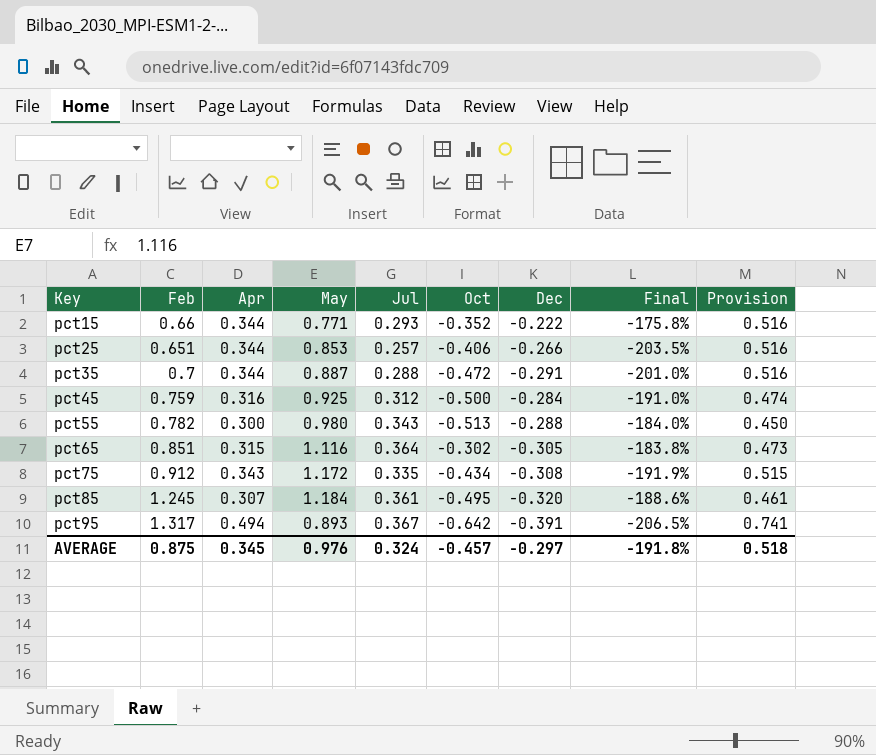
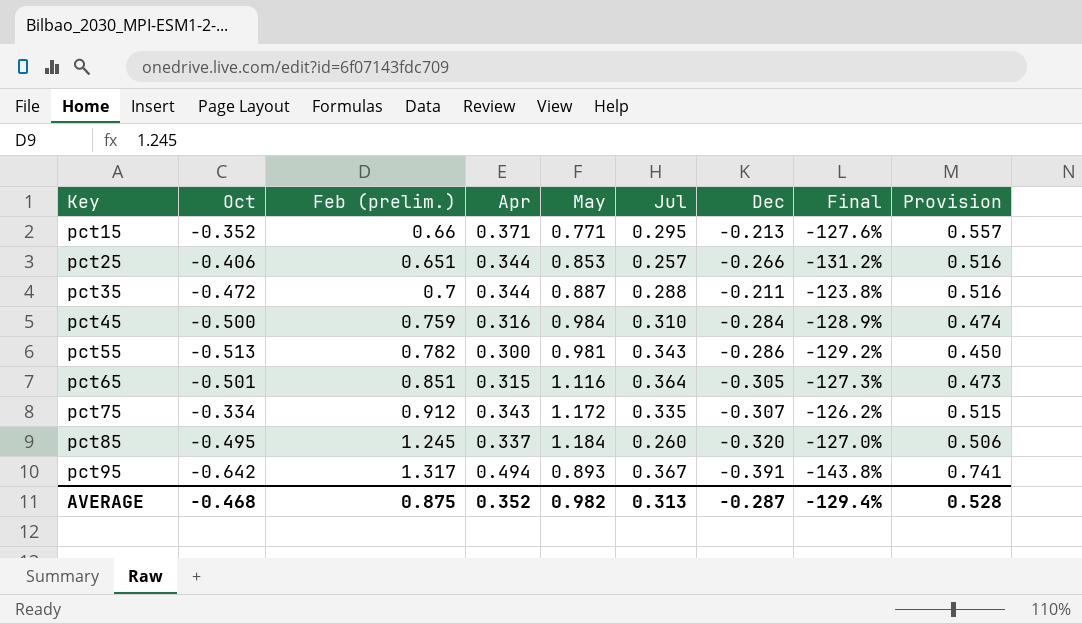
column Oct | position: 6 -> 2
column name: Feb -> Feb (prelim.)
column Final | formula: ([Dec] - [Jul]) / [Jul] -> ([Dec] - [May]) / [May]
pct15 | Apr: 0.344 -> 0.371
pct15 | Jul: 0.293 -> 0.295
pct15 | Dec: -0.222 -> -0.213
pct15 | Provision: 0.516 -> 0.557
pct35 | Dec: -0.291 -> -0.211
pct45 | May: 0.925 -> 0.984
pct45 | Jul: 0.312 -> 0.310
pct55 | May: 0.980 -> 0.981
pct55 | Dec: -0.288 -> -0.286
pct65 | Oct: -0.302 -> -0.501
pct75 | Oct: -0.434 -> -0.334
pct75 | Dec: -0.308 -> -0.307
pct85 | Apr: 0.307 -> 0.337
pct85 | Jul: 0.361 -> 0.260
pct85 | Provision: 0.461 -> 0.506
AVERAGE | Oct: -0.457 -> -0.468
AVERAGE | Apr: 0.345 -> 0.352
AVERAGE | May: 0.976 -> 0.982
AVERAGE | Jul: 0.324 -> 0.313
AVERAGE | Dec: -0.297 -> -0.287
AVERAGE | Final: -191.8% -> -129.4%
AVERAGE | Provision: 0.518 -> 0.528

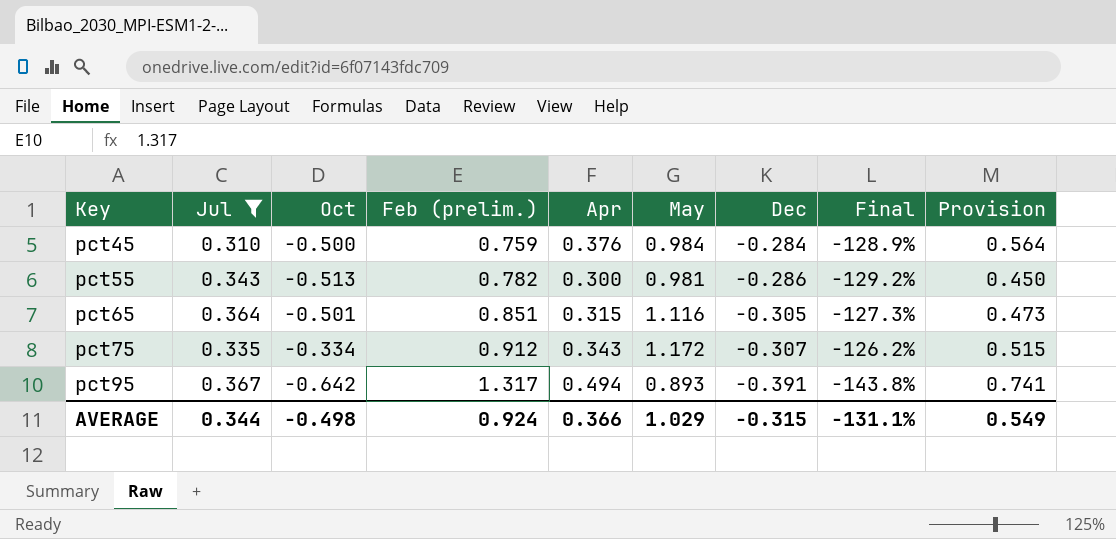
filter: none -> Jul >= 0.310
column Jul | position: 6 -> 2
pct45 | Apr: 0.316 -> 0.376
pct45 | Provision: 0.474 -> 0.564
AVERAGE | Jul: 0.313 -> 0.344
AVERAGE | Oct: -0.468 -> -0.498
AVERAGE | Feb (prelim.): 0.875 -> 0.924
AVERAGE | Apr: 0.352 -> 0.366
AVERAGE | May: 0.982 -> 1.029
AVERAGE | Dec: -0.287 -> -0.315
AVERAGE | Final: -129.4% -> -131.1%
AVERAGE | Provision: 0.528 -> 0.549

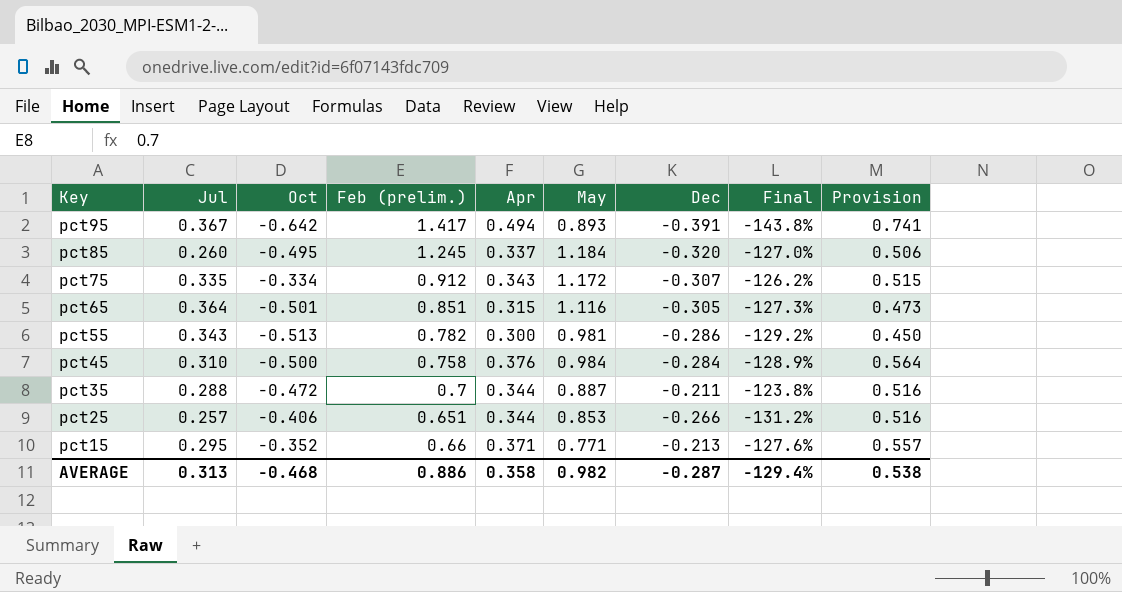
filter: Jul >= 0.310 -> none
row order: Key ascending -> Key descending
pct95 | Feb (prelim.): 1.317 -> 1.417
pct45 | Feb (prelim.): 0.759 -> 0.758
AVERAGE | Jul: 0.344 -> 0.313
AVERAGE | Oct: -0.498 -> -0.468
AVERAGE | Feb (prelim.): 0.924 -> 0.886
AVERAGE | Apr: 0.366 -> 0.358
AVERAGE | May: 1.029 -> 0.982
AVERAGE | Dec: -0.315 -> -0.287
AVERAGE | Final: -131.1% -> -129.4%
AVERAGE | Provision: 0.549 -> 0.538

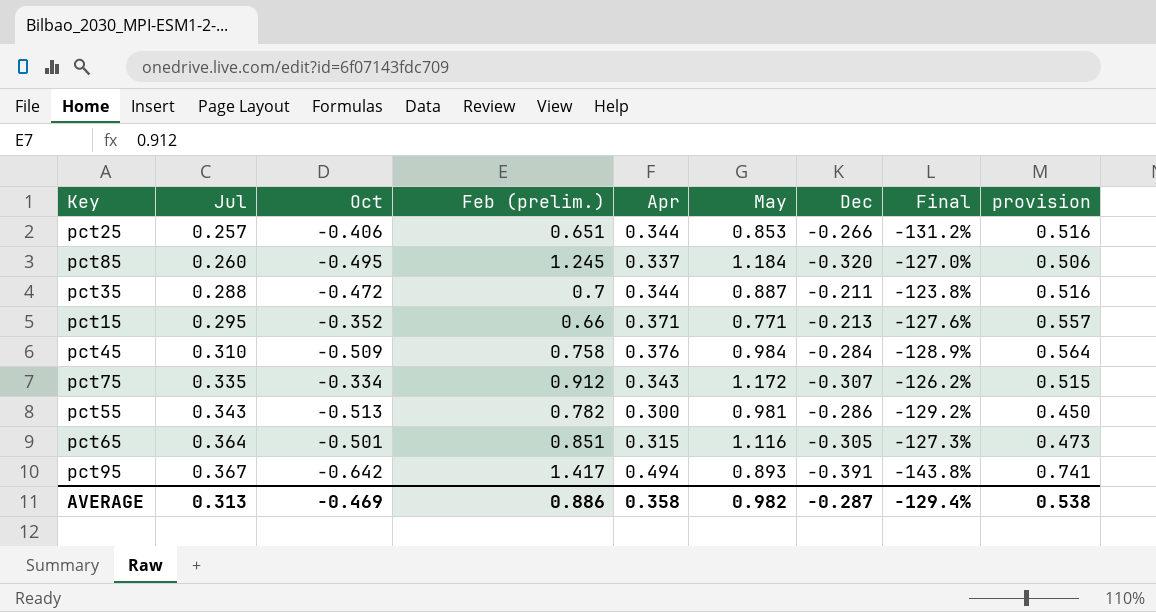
row order: Key descending -> Jul ascending
column name: Provision -> provision
pct45 | Oct: -0.500 -> -0.509
AVERAGE | Oct: -0.468 -> -0.469

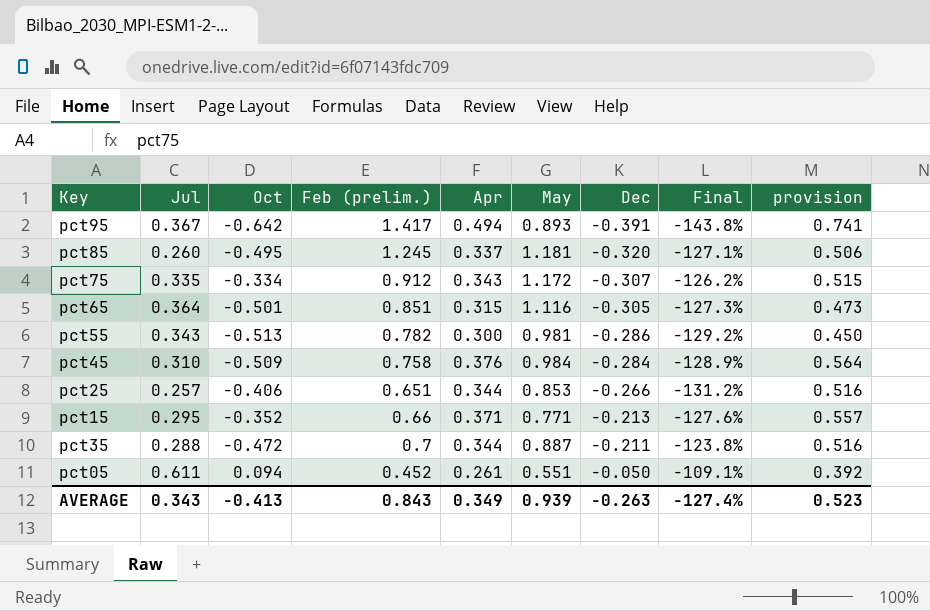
row order: Jul ascending -> Dec ascending
pct85 | May: 1.184 -> 1.181
pct85 | Final: -127.0% -> -127.1%
row pct05: none -> 0.611 | 0.094 | 0.452 | 0.261 | 0.551 | -0.050 | -109.1% | 0.392
AVERAGE | Jul: 0.313 -> 0.343
AVERAGE | Oct: -0.469 -> -0.413
AVERAGE | Feb (prelim.): 0.886 -> 0.843
AVERAGE | Apr: 0.358 -> 0.349
AVERAGE | May: 0.982 -> 0.939
AVERAGE | Dec: -0.287 -> -0.263
AVERAGE | Final: -129.4% -> -127.4%
AVERAGE | provision: 0.538 -> 0.523

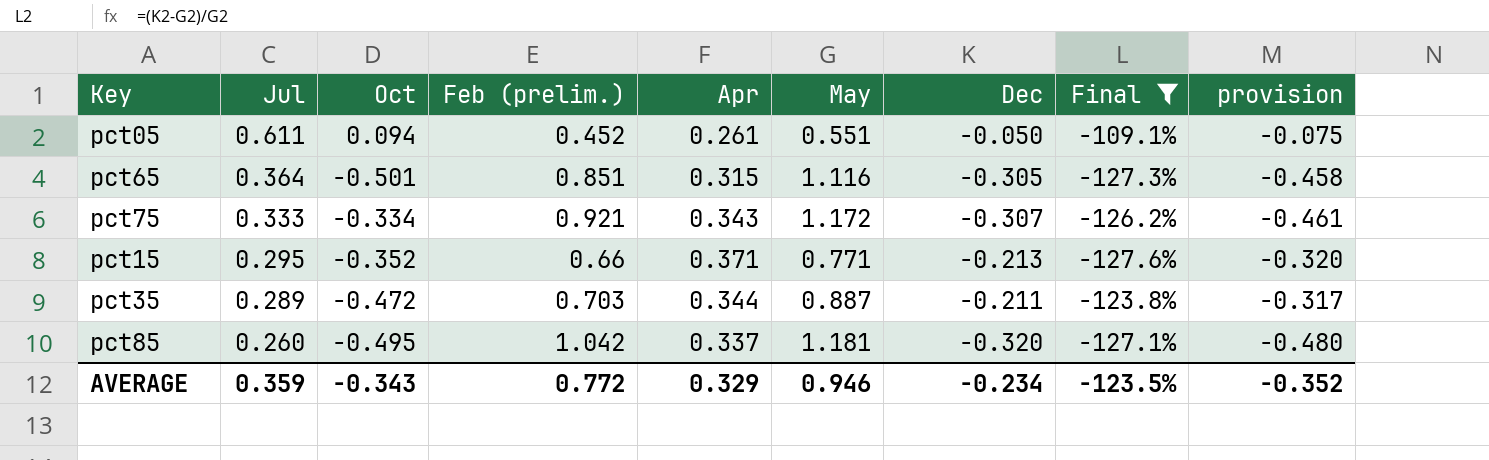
filter: none -> Final >= -127.6%
row order: Dec ascending -> Jul descending
column provision | formula: [Apr] * 1.5 -> [Dec] * 1.5
pct75 | Jul: 0.335 -> 0.333
pct75 | Feb (prelim.): 0.912 -> 0.921
pct35 | Jul: 0.288 -> 0.289
pct35 | Feb (prelim.): 0.7 -> 0.703
pct85 | Feb (prelim.): 1.245 -> 1.042
AVERAGE | Jul: 0.343 -> 0.359
AVERAGE | Oct: -0.413 -> -0.343
AVERAGE | Feb (prelim.): 0.843 -> 0.772
AVERAGE | Apr: 0.349 -> 0.329
AVERAGE | May: 0.939 -> 0.946
AVERAGE | Dec: -0.263 -> -0.234
AVERAGE | Final: -127.4% -> -123.5%
AVERAGE | provision: 0.523 -> -0.352

